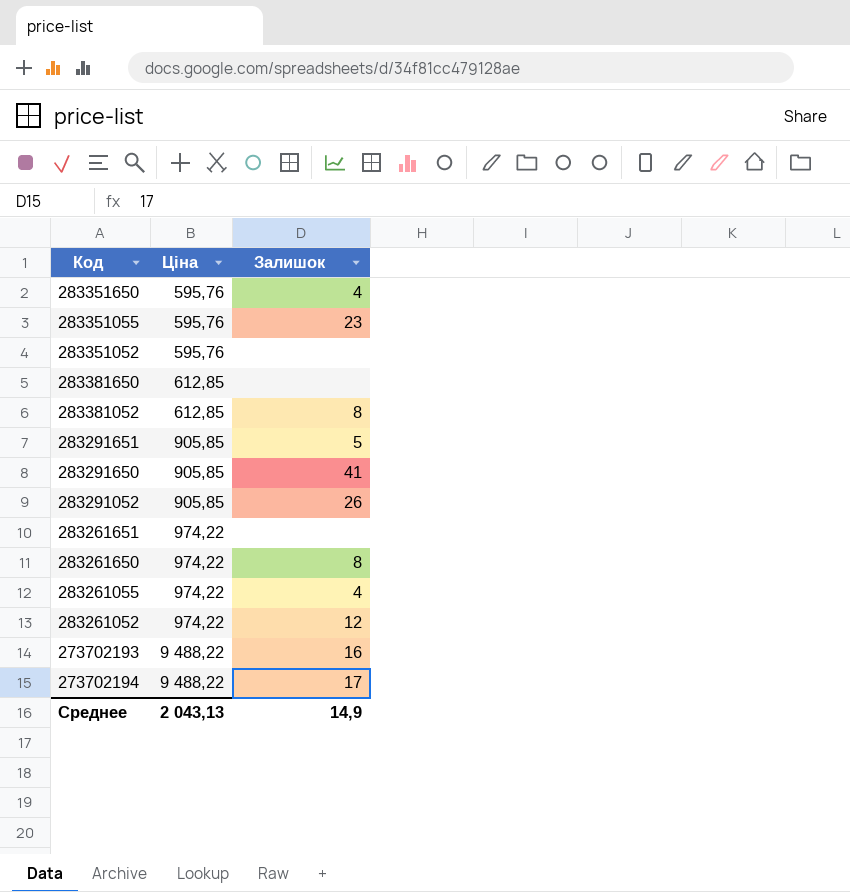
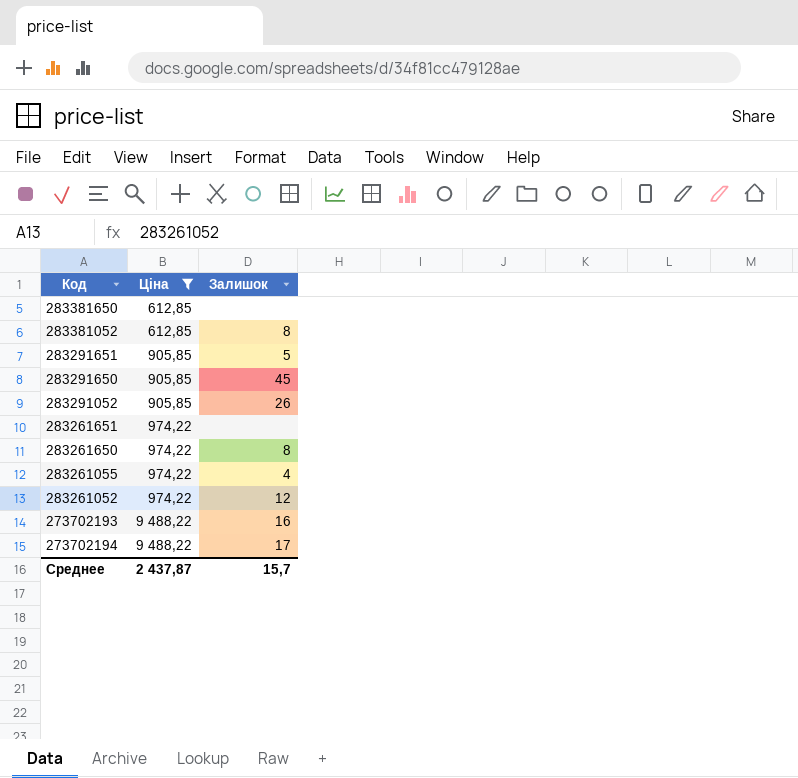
filter: none -> Ціна != 595,76
283291650 | Залишок: 41 -> 45
Среднее | Ціна: 2 043,13 -> 2 437,87
Среднее | Залишок: 14,9 -> 15,7

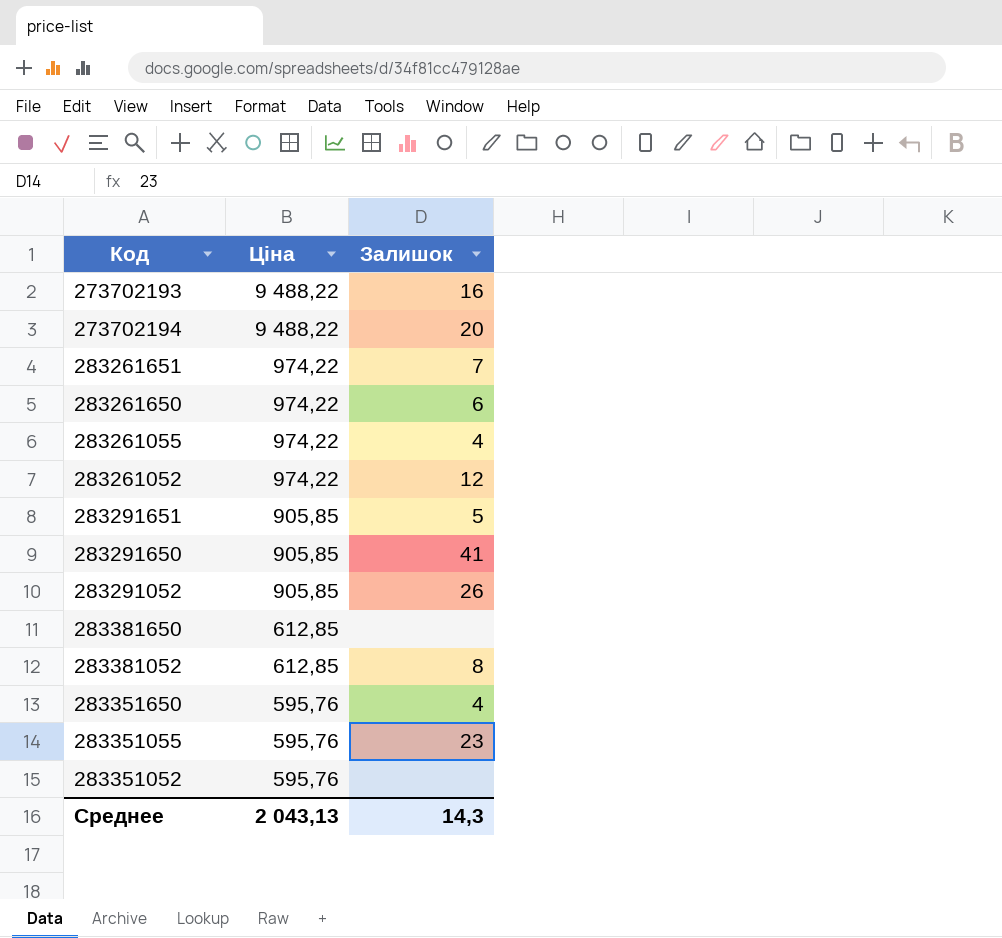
filter: Ціна != 595,76 -> none
row order: Ціна ascending -> Ціна descending
273702194 | Залишок: 17 -> 20
283261651 | Залишок: none -> 7
283261650 | Залишок: 8 -> 6
283291650 | Залишок: 45 -> 41
Среднее | Ціна: 2 437,87 -> 2 043,13
Среднее | Залишок: 15,7 -> 14,3

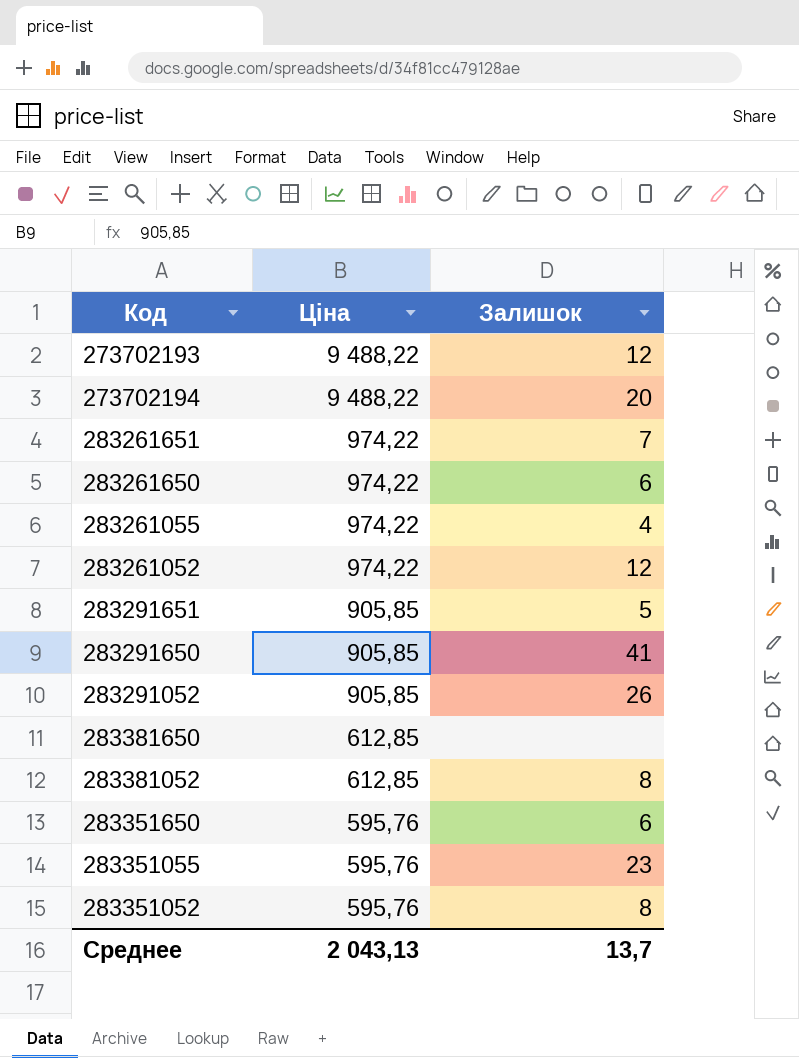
273702193 | Залишок: 16 -> 12
283351650 | Залишок: 4 -> 6
283351052 | Залишок: none -> 8
Среднее | Залишок: 14,3 -> 13,7

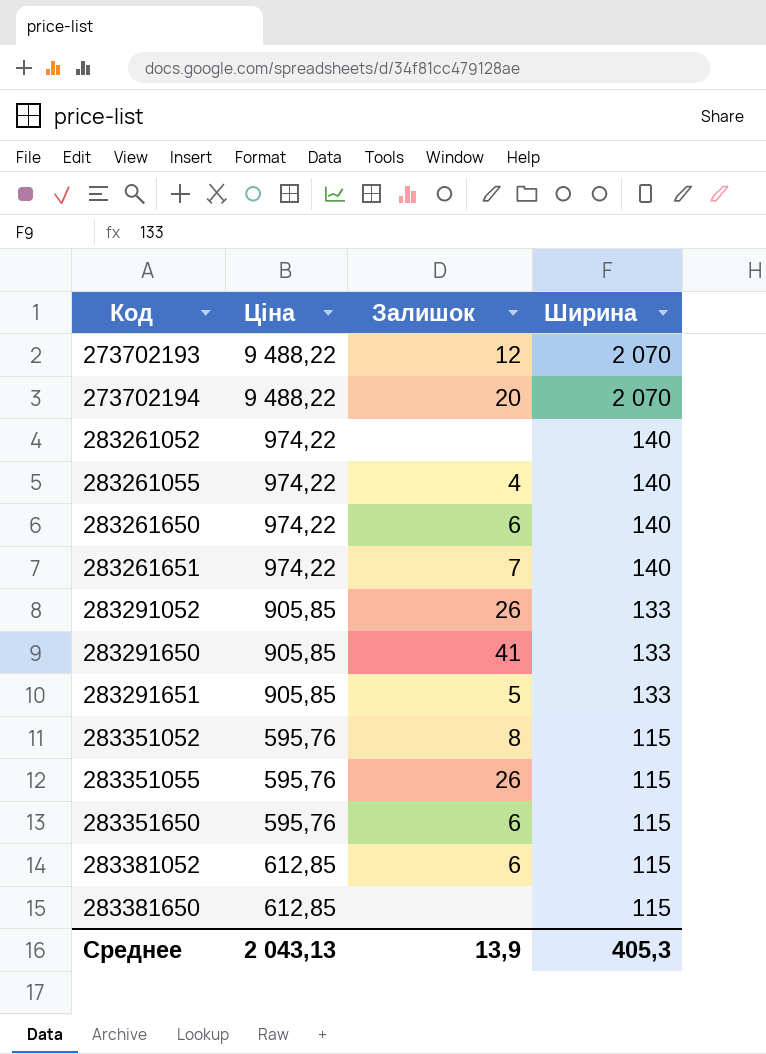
row order: Ціна descending -> Код ascending
column Ширина | position: none -> 4
283261052 | Залишок: 12 -> none
283351055 | Залишок: 23 -> 26
283381052 | Залишок: 8 -> 6
Среднее | Залишок: 13,7 -> 13,9

